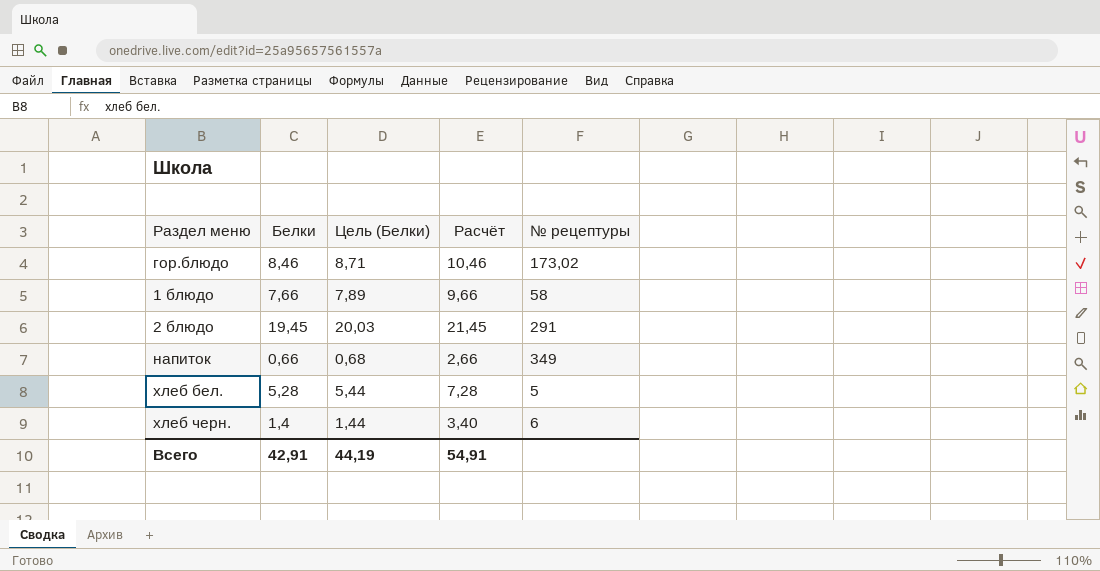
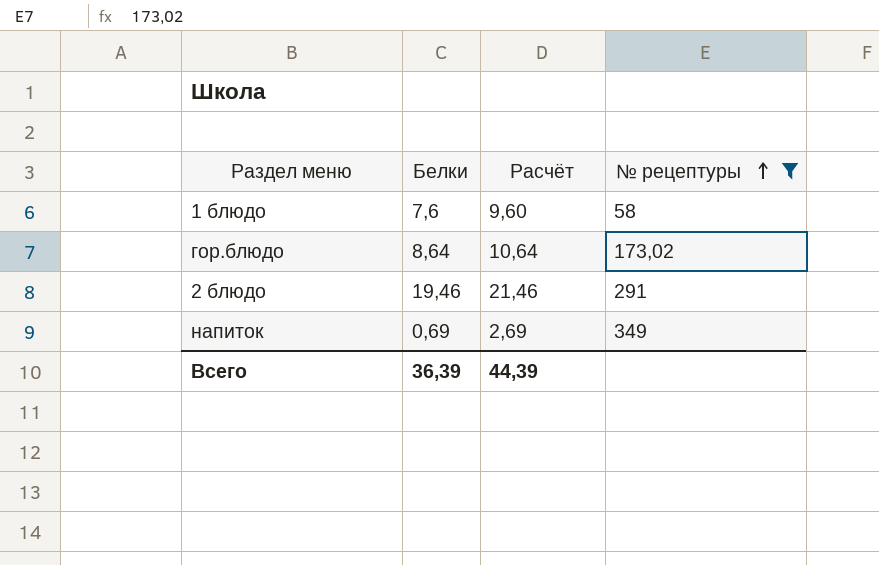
filter: none -> № рецептуры >= 58
row order: none -> № рецептуры ascending
column Цель (Белки) | formula: [Белки] * 1,03 -> none
1 блюдо | Белки: 7,66 -> 7,6
1 блюдо | Расчёт: 9,66 -> 9,60
гор.блюдо | Белки: 8,46 -> 8,64
гор.блюдо | Расчёт: 10,46 -> 10,64
2 блюдо | Белки: 19,45 -> 19,46
2 блюдо | Расчёт: 21,45 -> 21,46
напиток | Белки: 0,66 -> 0,69
напиток | Расчёт: 2,66 -> 2,69
Всего | Белки: 42,91 -> 36,39
Всего | Расчёт: 54,91 -> 44,39

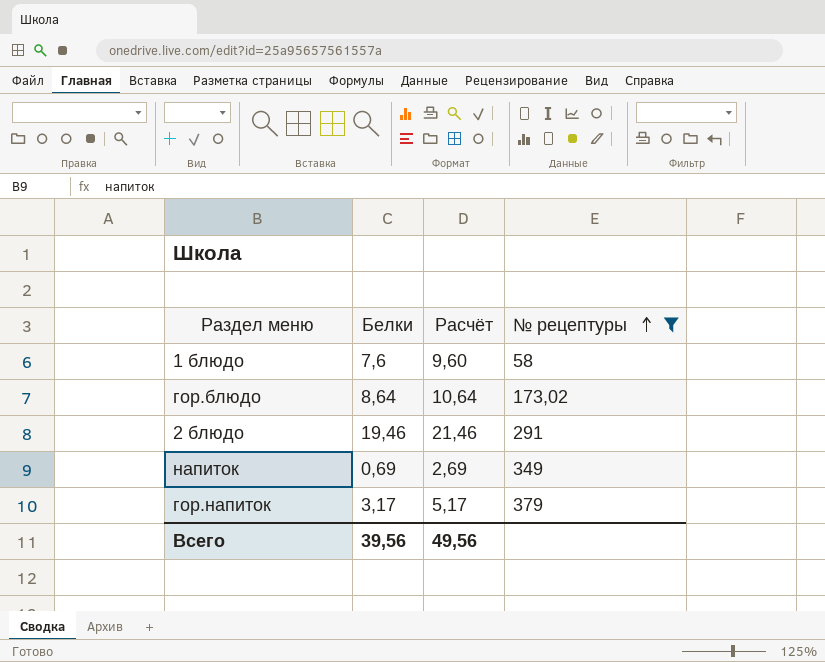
row гор.напиток: none -> 3,17 | 5,17 | 379
Всего | Белки: 36,39 -> 39,56
Всего | Расчёт: 44,39 -> 49,56

